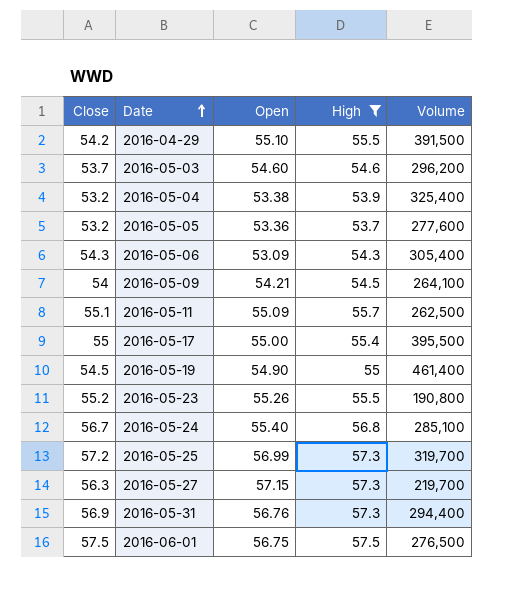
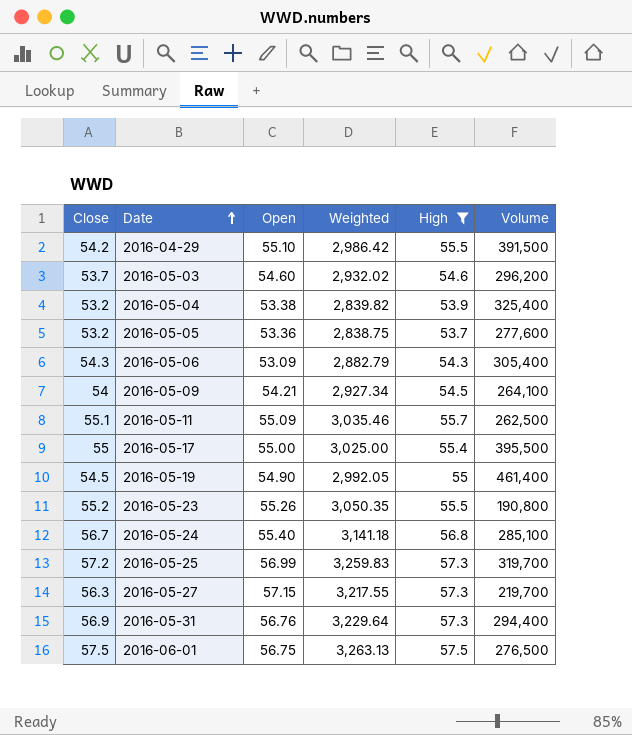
column Weighted | formula: none -> [Close] * [Open]

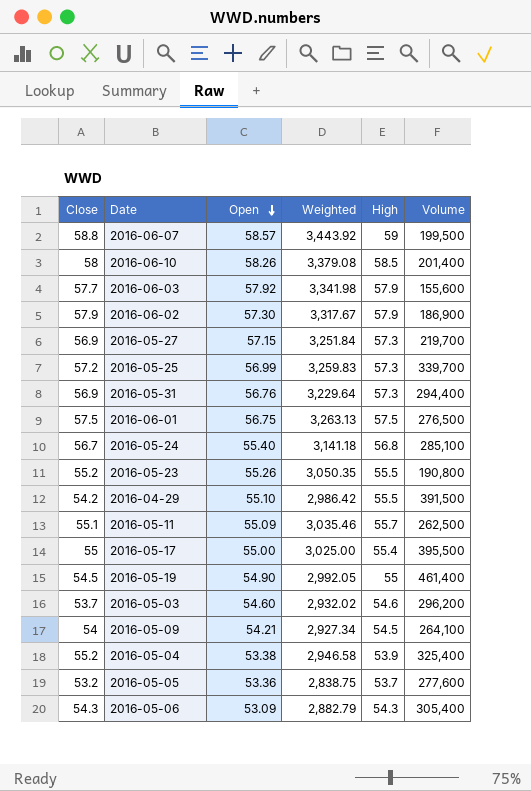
filter: High <= 57.5 -> none
row order: Date ascending -> Open descending
2016-05-27 | Close: 56.3 -> 56.9
2016-05-27 | Weighted: 3,217.55 -> 3,251.84
2016-05-25 | Volume: 319,700 -> 339,700
2016-05-04 | Close: 53.2 -> 55.2
2016-05-04 | Weighted: 2,839.82 -> 2,946.58

